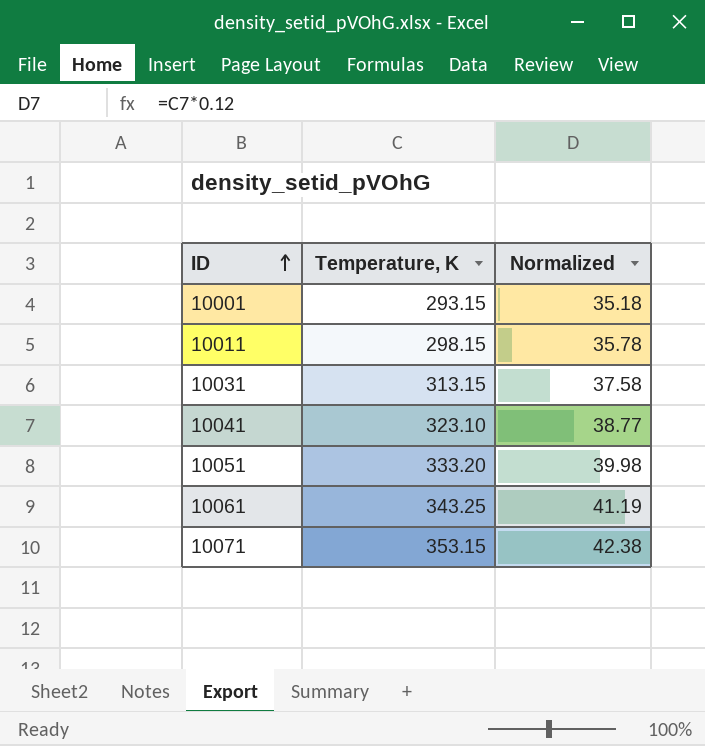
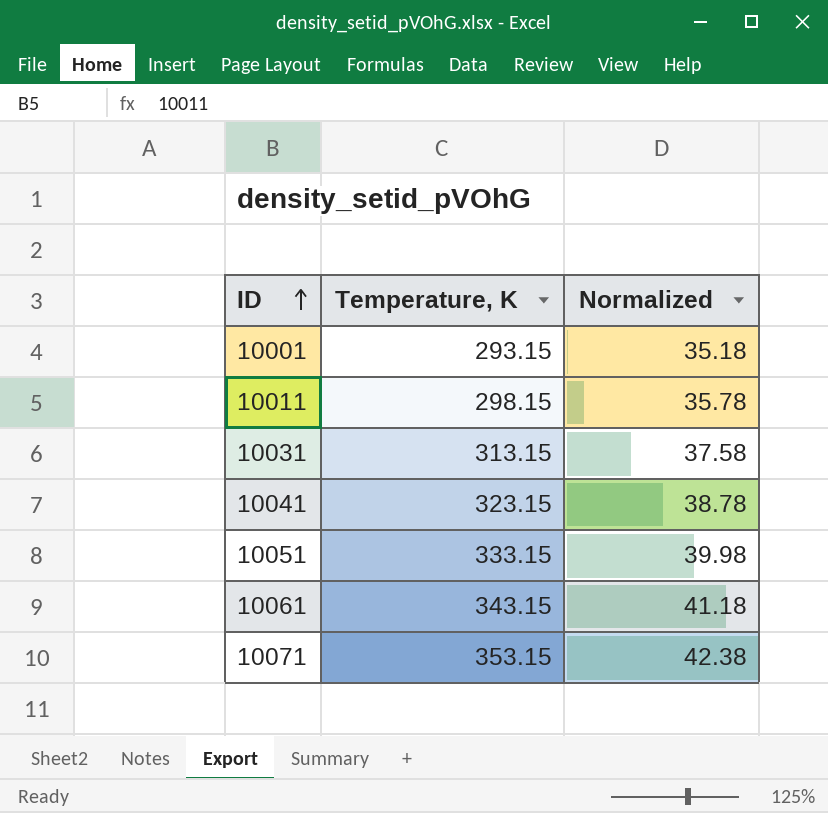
10041 | Temperature, K: 323.10 -> 323.15
10041 | Normalized: 38.77 -> 38.78
10051 | Temperature, K: 333.20 -> 333.15
10061 | Temperature, K: 343.25 -> 343.15
10061 | Normalized: 41.19 -> 41.18

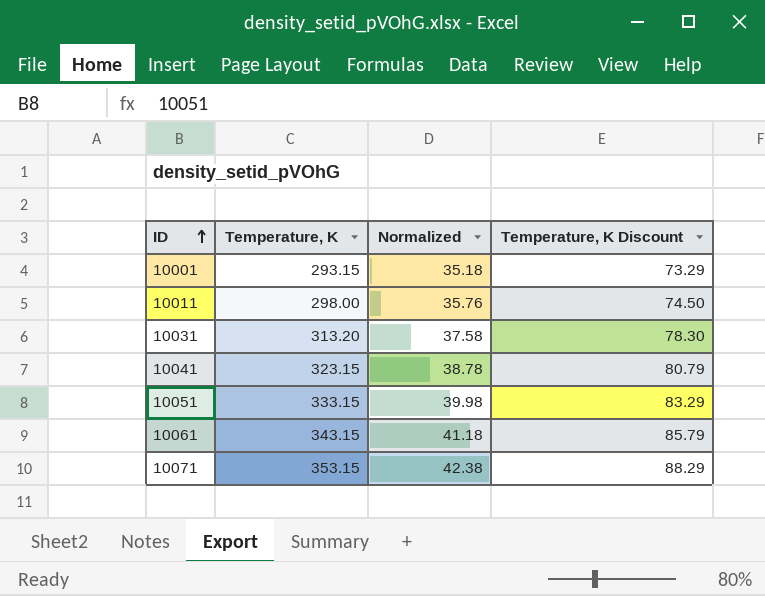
column Temperature, K Discount | formula: none -> [Temperature, K] * 0.25
10011 | Temperature, K: 298.15 -> 298.00
10011 | Normalized: 35.78 -> 35.76
10031 | Temperature, K: 313.15 -> 313.20

